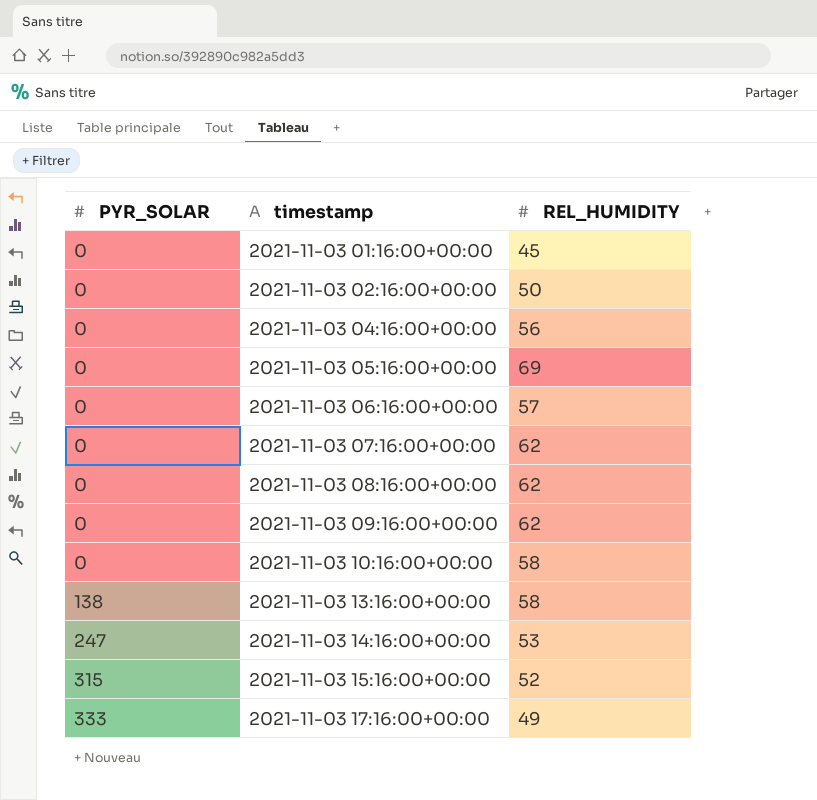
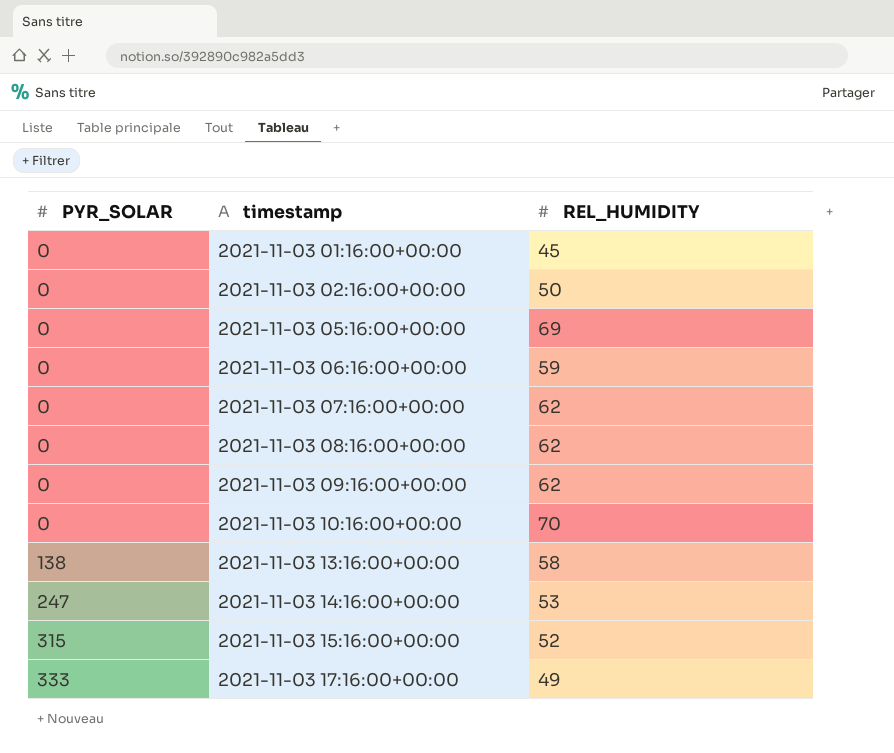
row 2021-11-03 04:16:00+00:00: 0 | 56 -> none
2021-11-03 06:16:00+00:00 | REL_HUMIDITY: 57 -> 59
2021-11-03 10:16:00+00:00 | REL_HUMIDITY: 58 -> 70

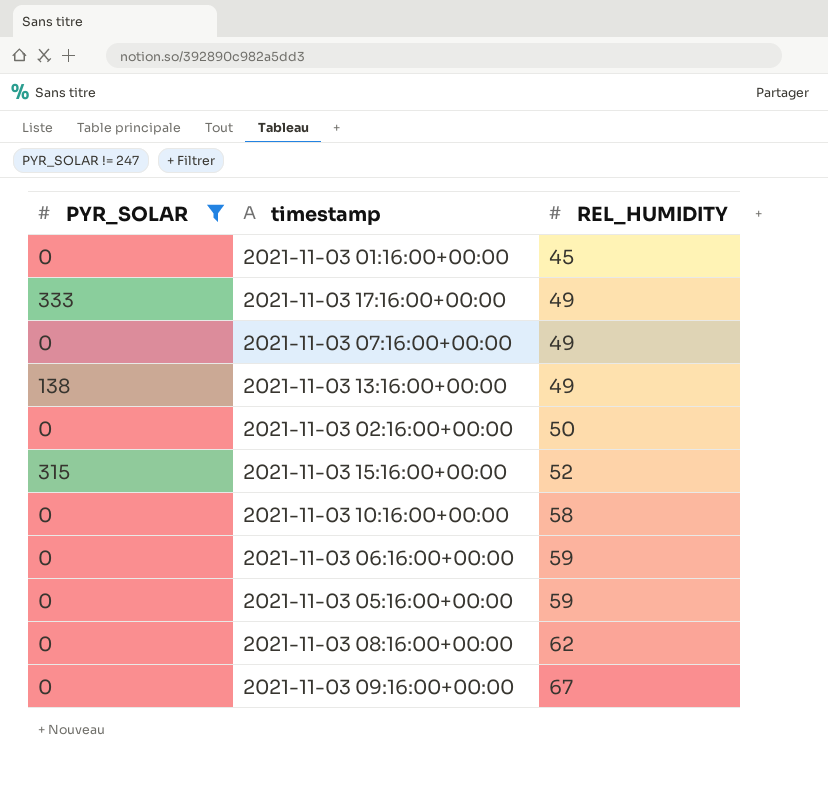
filter: none -> PYR_SOLAR != 247
row order: PYR_SOLAR ascending -> REL_HUMIDITY ascending
2021-11-03 07:16:00+00:00 | REL_HUMIDITY: 62 -> 49
2021-11-03 13:16:00+00:00 | REL_HUMIDITY: 58 -> 49
2021-11-03 10:16:00+00:00 | REL_HUMIDITY: 70 -> 58
2021-11-03 05:16:00+00:00 | REL_HUMIDITY: 69 -> 59
2021-11-03 09:16:00+00:00 | REL_HUMIDITY: 62 -> 67

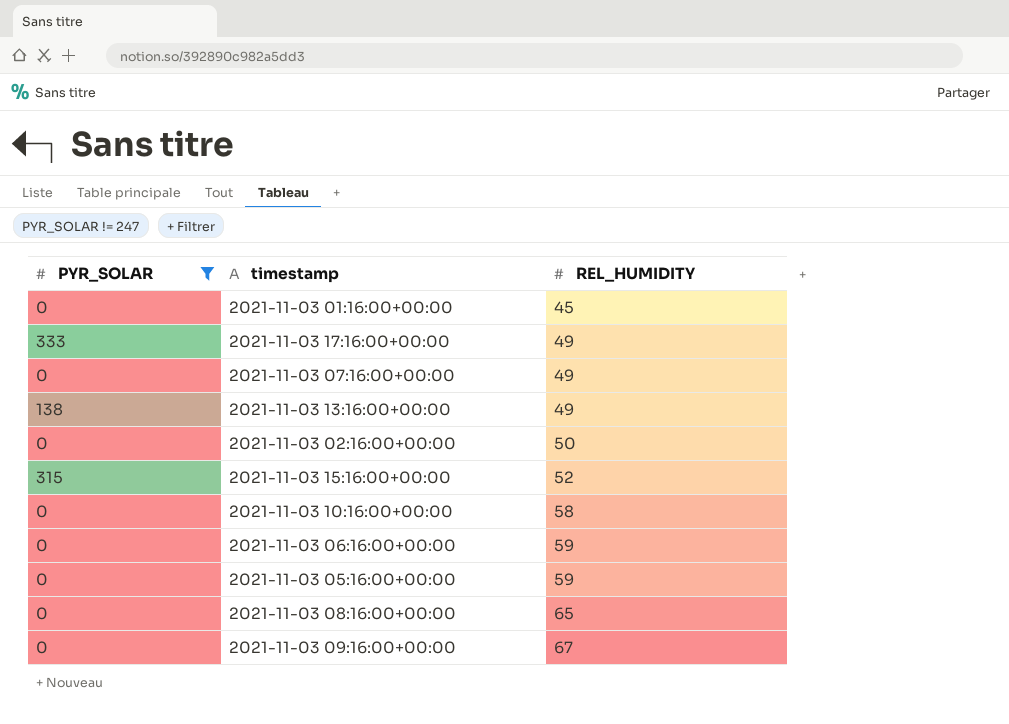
2021-11-03 08:16:00+00:00 | REL_HUMIDITY: 62 -> 65

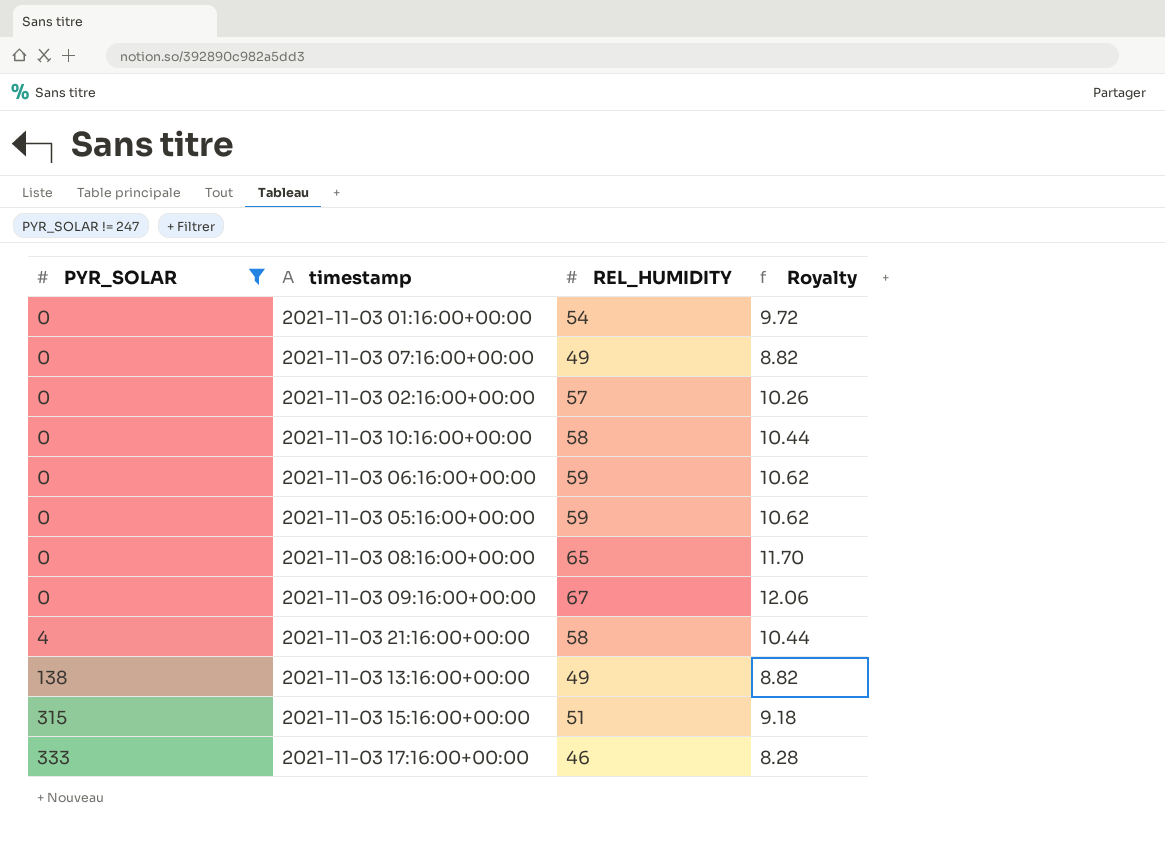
row order: REL_HUMIDITY ascending -> PYR_SOLAR ascending
column Royalty | formula: none -> [REL_HUMIDITY] * 0.18
2021-11-03 01:16:00+00:00 | REL_HUMIDITY: 45 -> 54
2021-11-03 02:16:00+00:00 | REL_HUMIDITY: 50 -> 57
row 2021-11-03 21:16:00+00:00: none -> 4 | 58 | 10.44
2021-11-03 15:16:00+00:00 | REL_HUMIDITY: 52 -> 51
2021-11-03 17:16:00+00:00 | REL_HUMIDITY: 49 -> 46

